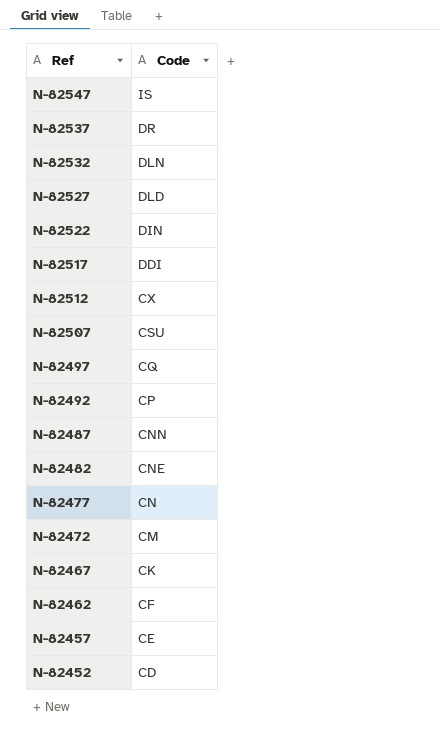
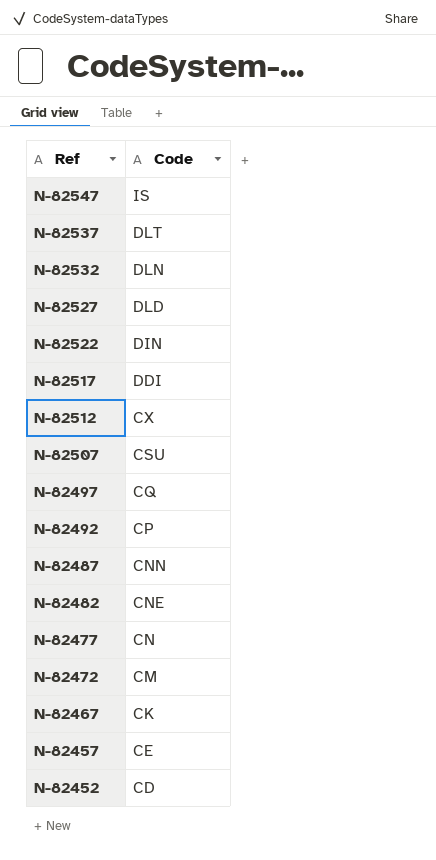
row N-82462: CF -> none
N-82537 | Code: DR -> DLT

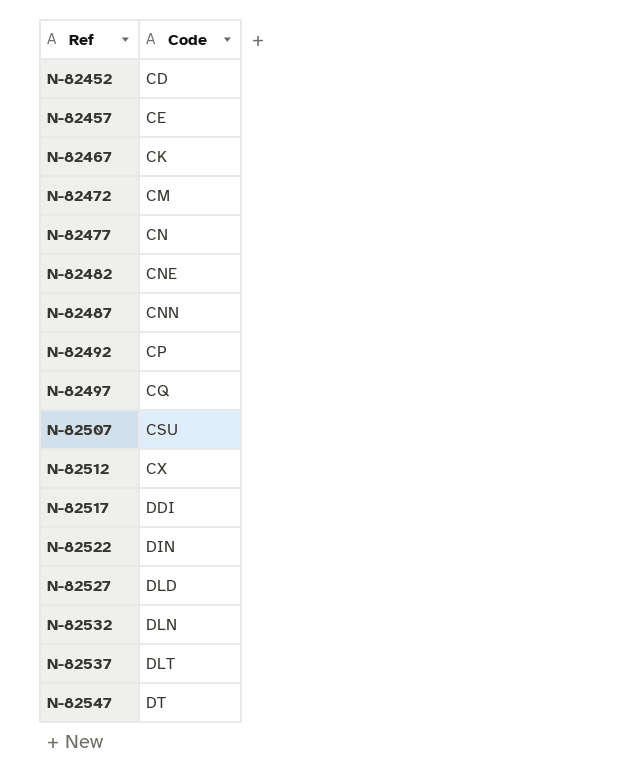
row order: Ref descending -> Ref ascending
N-82547 | Code: IS -> DT

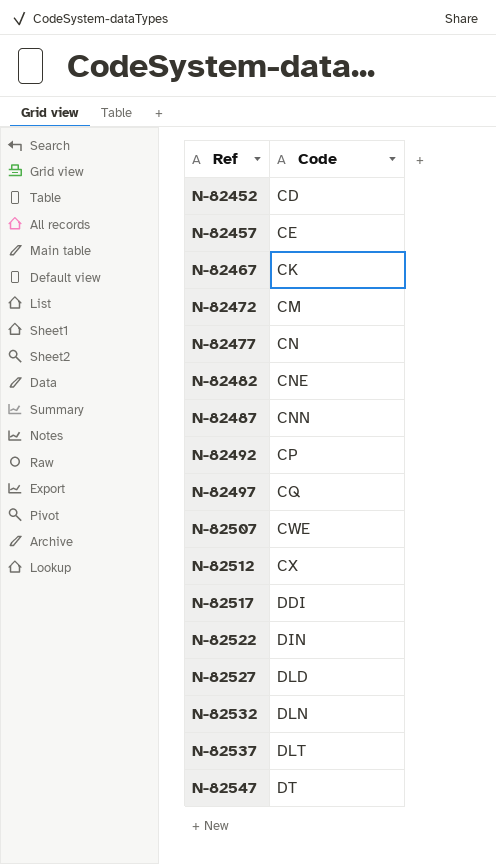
N-82507 | Code: CSU -> CWE

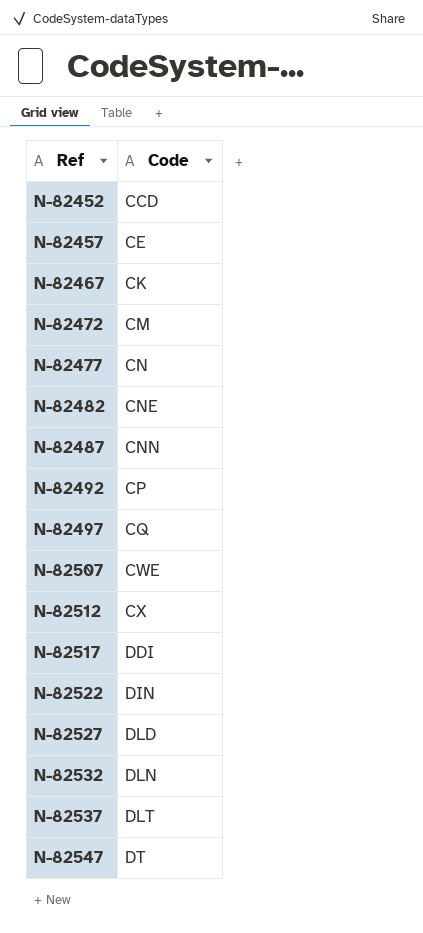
N-82452 | Code: CD -> CCD

